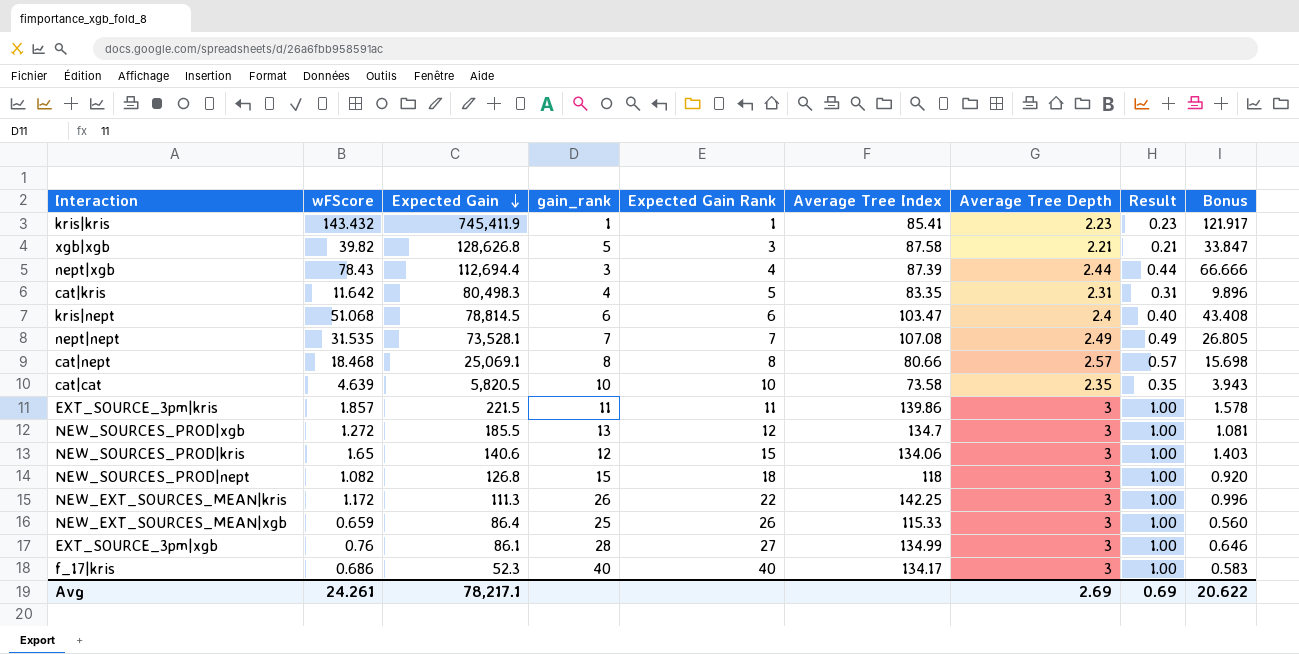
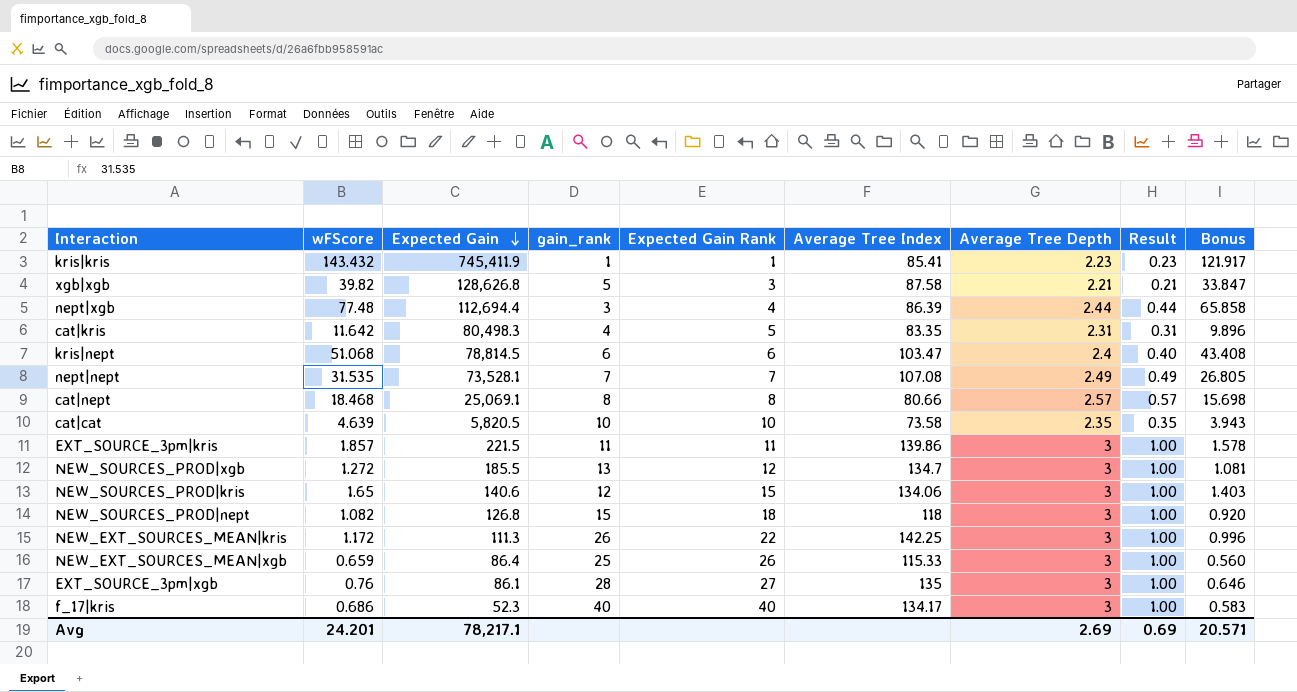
nept|xgb | wFScore: 78.43 -> 77.48
nept|xgb | Average Tree Index: 87.39 -> 86.39
nept|xgb | Bonus: 66.666 -> 65.858
EXT_SOURCE_3pm|xgb | Average Tree Index: 134.99 -> 135
Avg | wFScore: 24.261 -> 24.201
Avg | Bonus: 20.622 -> 20.571

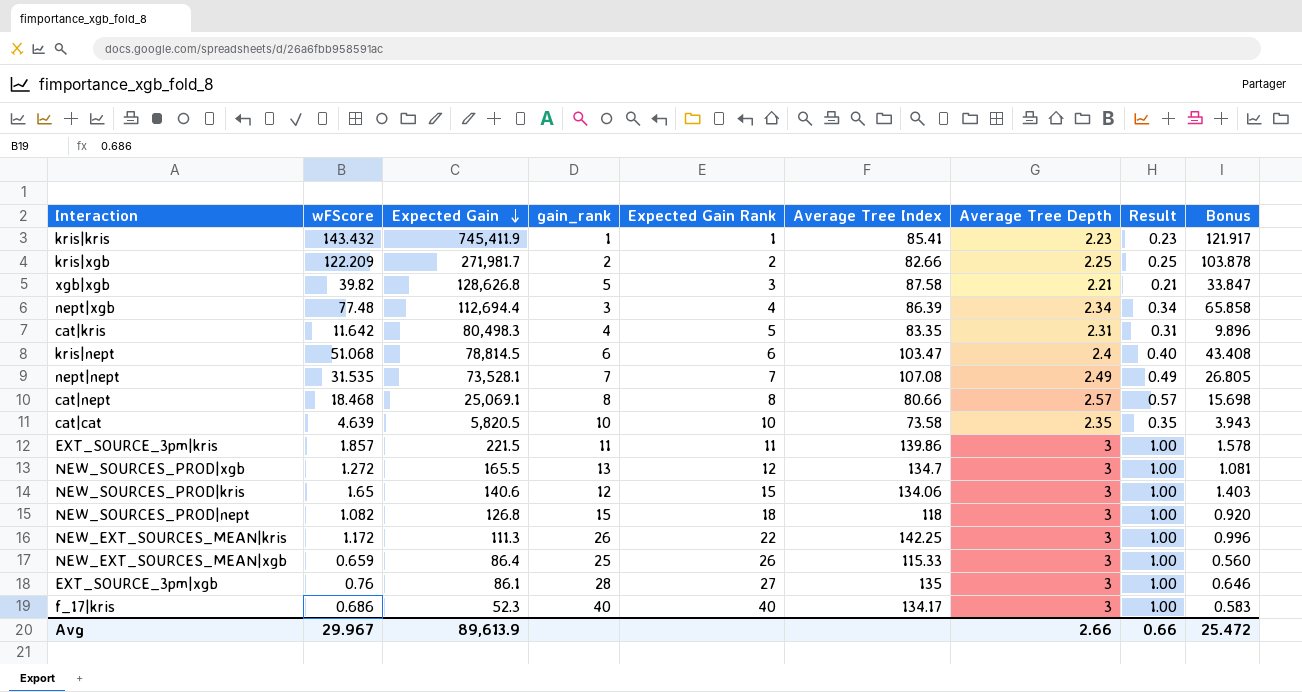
row kris|xgb: none -> 122.209 | 271,981.7 | 2 | 2 | 82.66 | 2.25 | 0.25 | 103.878
nept|xgb | Average Tree Depth: 2.44 -> 2.34
nept|xgb | Result: 0.44 -> 0.34
NEW_SOURCES_PROD|xgb | Expected Gain: 185.5 -> 165.5
Avg | wFScore: 24.201 -> 29.967
Avg | Expected Gain: 78,217.1 -> 89,613.9
Avg | Average Tree Depth: 2.69 -> 2.66
Avg | Result: 0.69 -> 0.66
Avg | Bonus: 20.571 -> 25.472

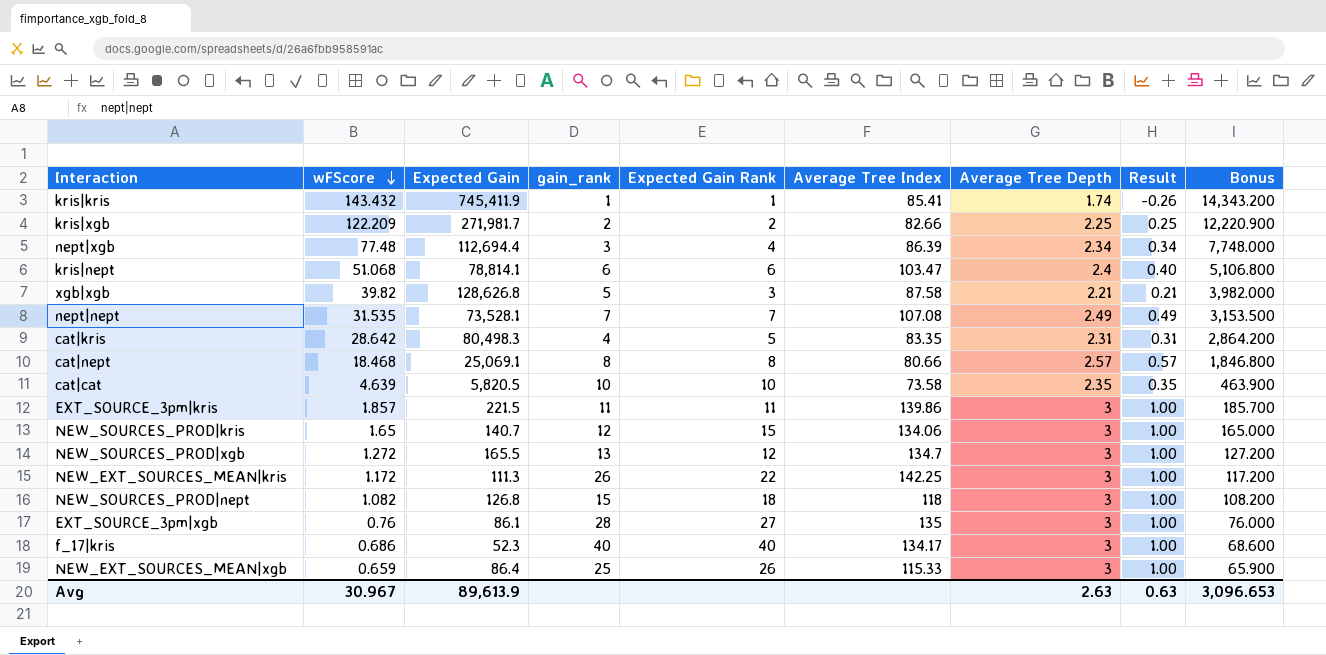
row order: Expected Gain descending -> wFScore descending
column Bonus | formula: [wFScore] * 0.85 -> [wFScore] * 100
kris|kris | Average Tree Depth: 2.23 -> 1.74
kris|kris | Result: 0.23 -> -0.26
kris|nept | Expected Gain: 78,814.5 -> 78,814.1
cat|kris | wFScore: 11.642 -> 28.642
NEW_SOURCES_PROD|kris | Expected Gain: 140.6 -> 140.7
Avg | wFScore: 29.967 -> 30.967
Avg | Average Tree Depth: 2.66 -> 2.63
Avg | Result: 0.66 -> 0.63
Avg | Bonus: 25.472 -> 3,096.653

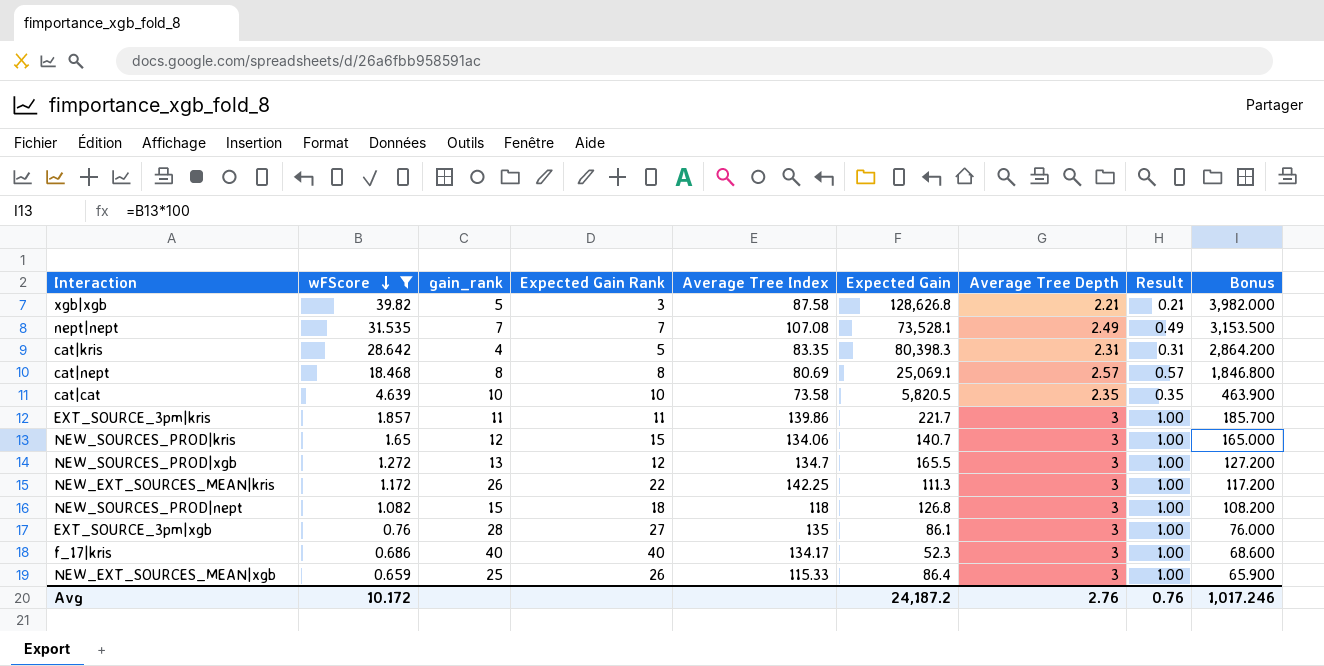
filter: none -> wFScore <= 39.82
column Expected Gain | position: 3 -> 6
cat|kris | Expected Gain: 80,498.3 -> 80,398.3
cat|nept | Average Tree Index: 80.66 -> 80.69
EXT_SOURCE_3pm|kris | Expected Gain: 221.5 -> 221.7
Avg | wFScore: 30.967 -> 10.172
Avg | Expected Gain: 89,613.9 -> 24,187.2
Avg | Average Tree Depth: 2.63 -> 2.76
Avg | Result: 0.63 -> 0.76
Avg | Bonus: 3,096.653 -> 1,017.246

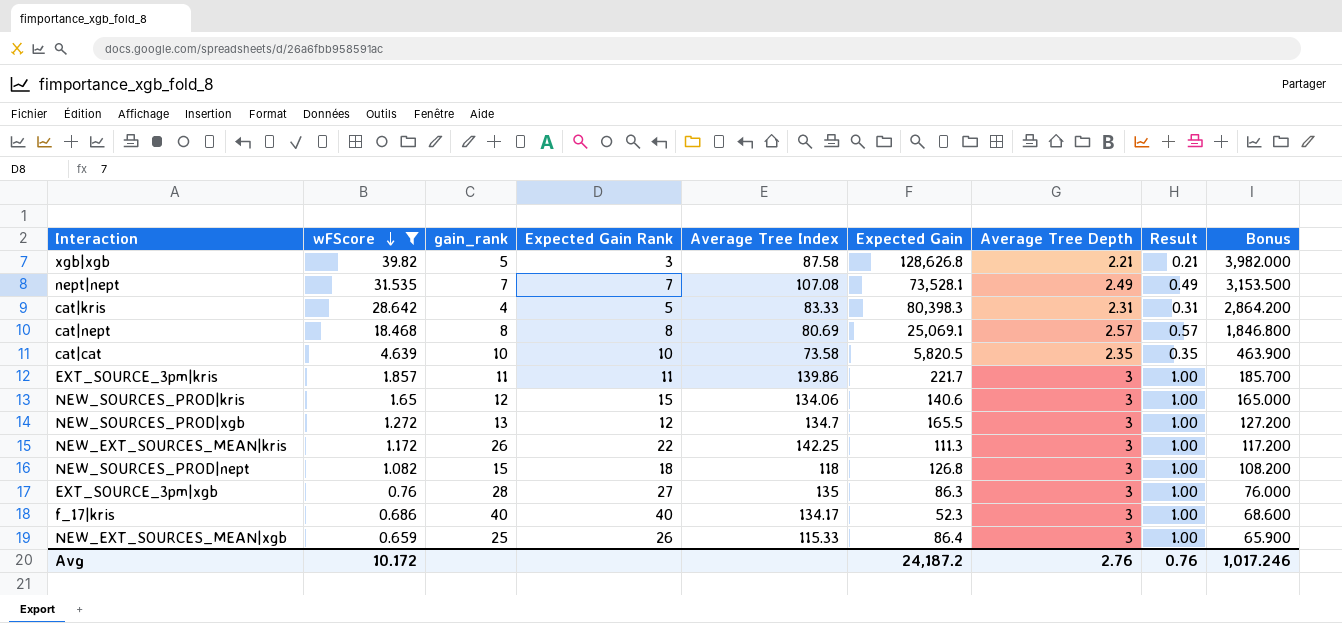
cat|kris | Average Tree Index: 83.35 -> 83.33
NEW_SOURCES_PROD|kris | Expected Gain: 140.7 -> 140.6
EXT_SOURCE_3pm|xgb | Expected Gain: 86.1 -> 86.3

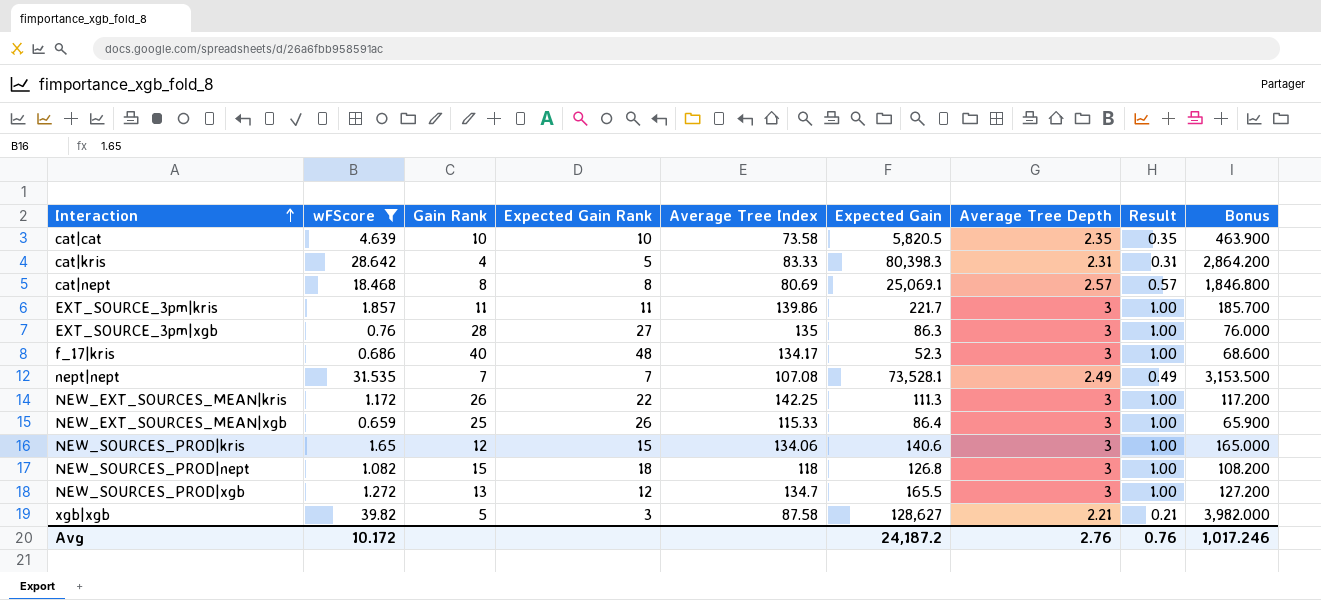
row order: wFScore descending -> Interaction ascending
column name: gain_rank -> Gain Rank
f_17|kris | Expected Gain Rank: 40 -> 48
xgb|xgb | Expected Gain: 128,626.8 -> 128,627

